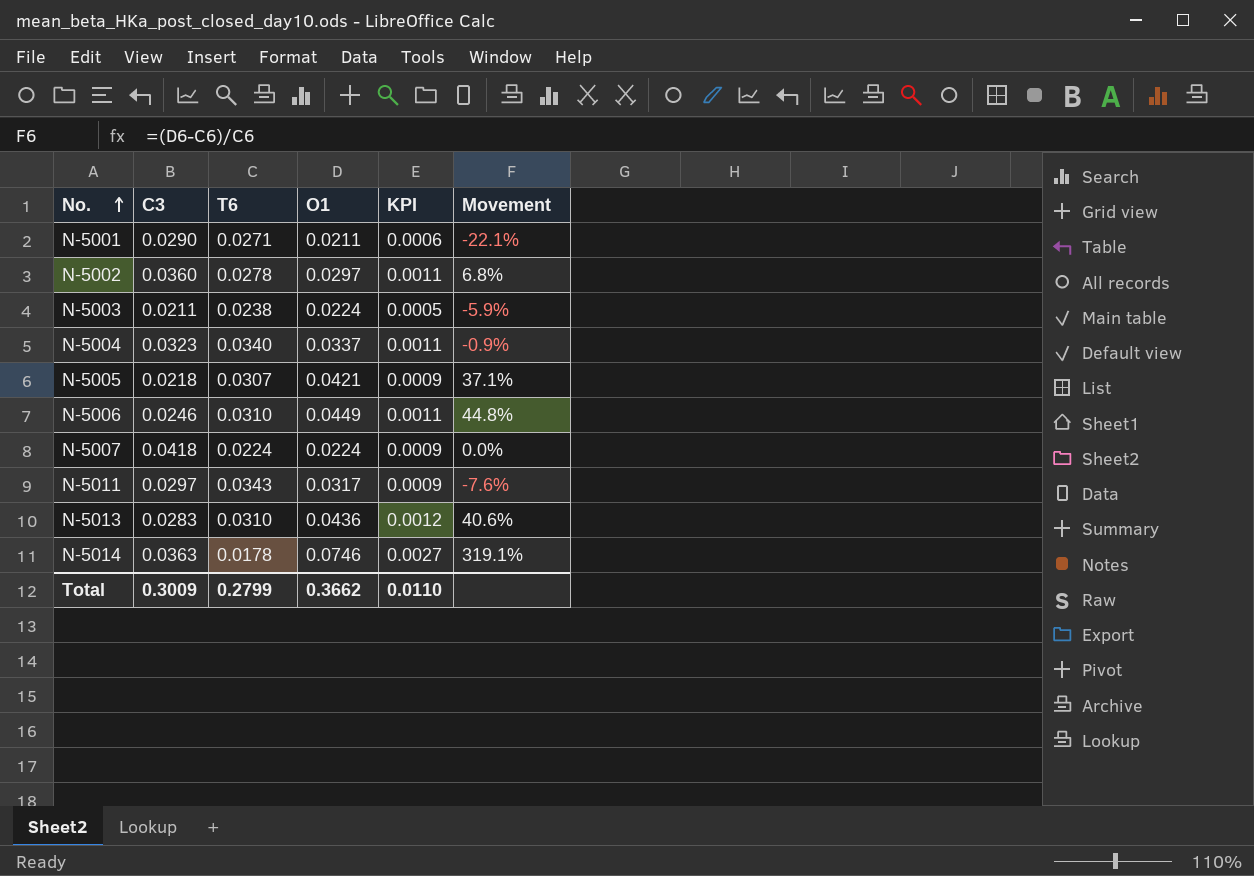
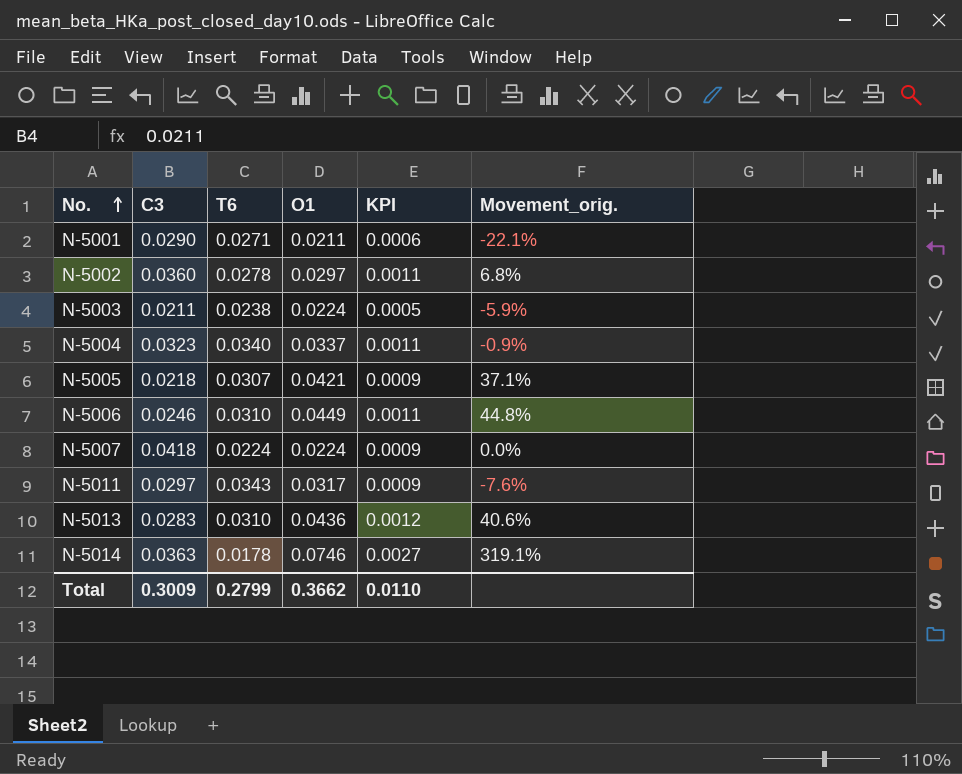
column name: Movement -> Movement_orig.

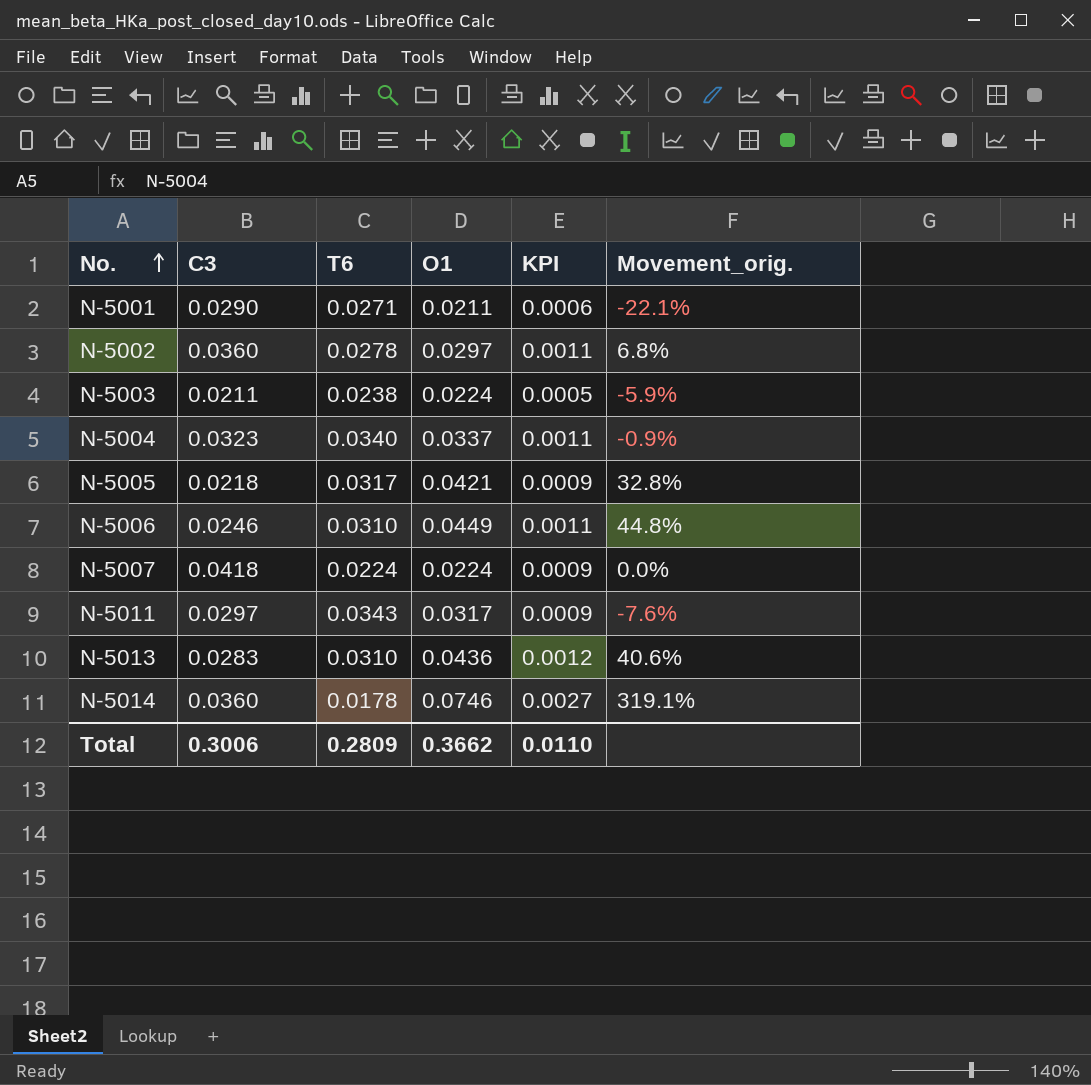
N-5005 | T6: 0.0307 -> 0.0317
N-5005 | Movement_orig.: 37.1% -> 32.8%
N-5014 | C3: 0.0363 -> 0.0360
Total | C3: 0.3009 -> 0.3006
Total | T6: 0.2799 -> 0.2809

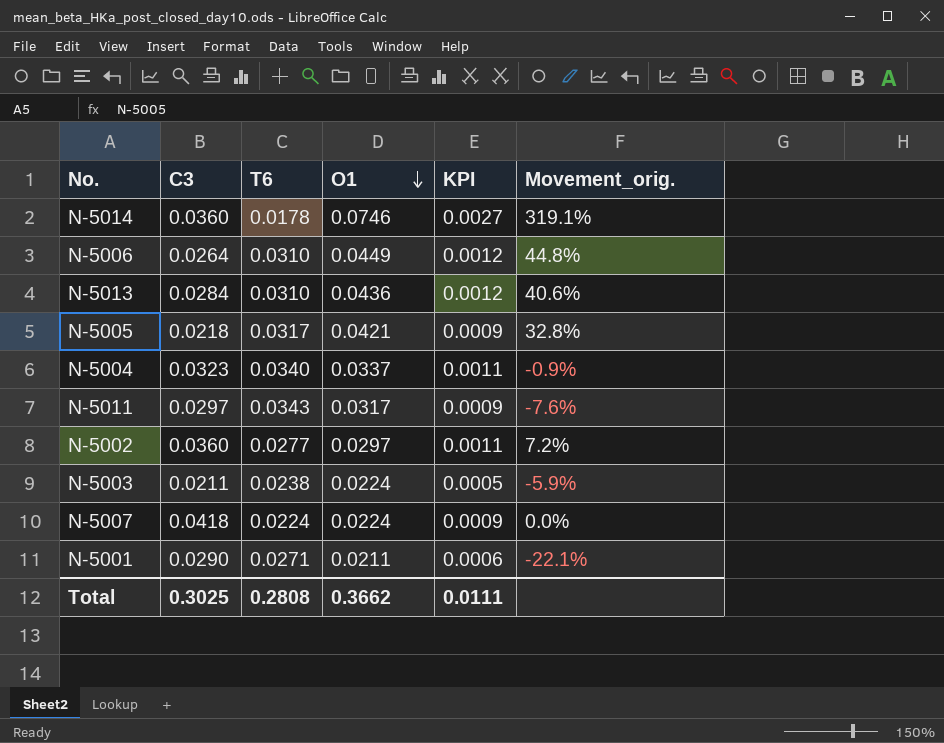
row order: No. ascending -> O1 descending
N-5006 | C3: 0.0246 -> 0.0264
N-5006 | KPI: 0.0011 -> 0.0012
N-5013 | C3: 0.0283 -> 0.0284
N-5002 | T6: 0.0278 -> 0.0277
N-5002 | Movement_orig.: 6.8% -> 7.2%
Total | C3: 0.3006 -> 0.3025
Total | T6: 0.2809 -> 0.2808
Total | KPI: 0.0110 -> 0.0111

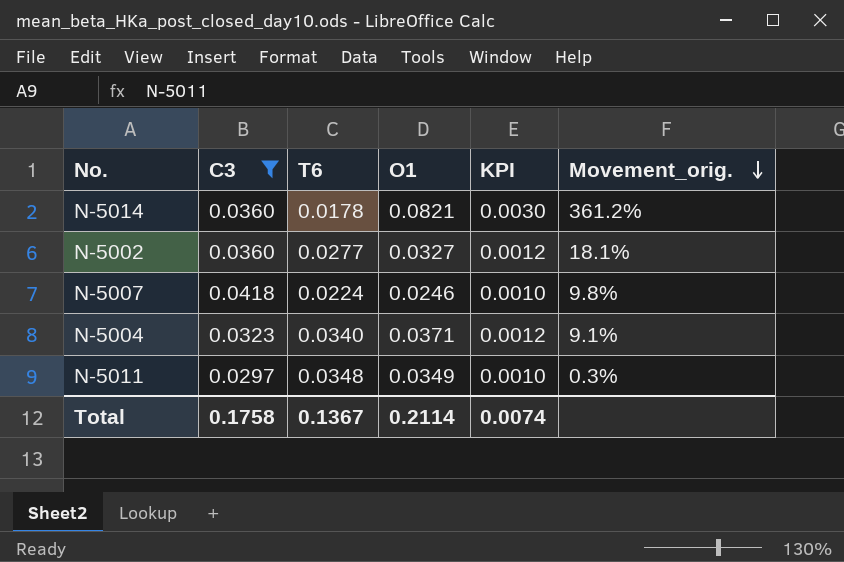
filter: none -> C3 >= 0.0297
row order: O1 descending -> Movement_orig. descending
N-5014 | O1: 0.0746 -> 0.0821
N-5014 | KPI: 0.0027 -> 0.0030
N-5014 | Movement_orig.: 319.1% -> 361.2%
N-5002 | O1: 0.0297 -> 0.0327
N-5002 | KPI: 0.0011 -> 0.0012
N-5002 | Movement_orig.: 7.2% -> 18.1%
N-5007 | O1: 0.0224 -> 0.0246
N-5007 | KPI: 0.0009 -> 0.0010
N-5007 | Movement_orig.: 0.0% -> 9.8%
N-5004 | O1: 0.0337 -> 0.0371
N-5004 | KPI: 0.0011 -> 0.0012
N-5004 | Movement_orig.: -0.9% -> 9.1%
N-5011 | T6: 0.0343 -> 0.0348
N-5011 | O1: 0.0317 -> 0.0349
N-5011 | KPI: 0.0009 -> 0.0010
N-5011 | Movement_orig.: -7.6% -> 0.3%
Total | C3: 0.3025 -> 0.1758
Total | T6: 0.2808 -> 0.1367
Total | O1: 0.3662 -> 0.2114
Total | KPI: 0.0111 -> 0.0074

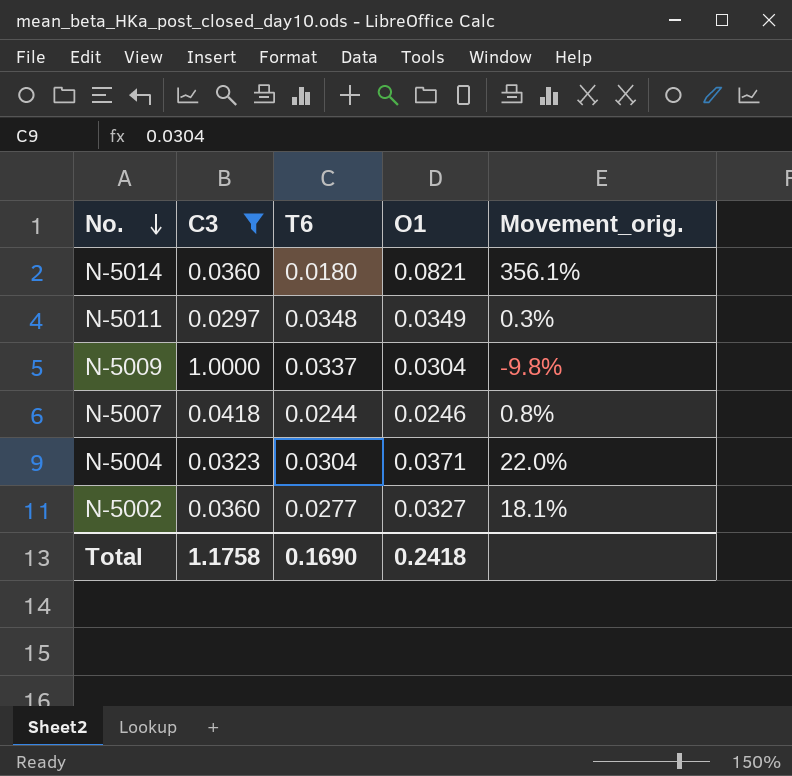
row order: Movement_orig. descending -> No. descending
column KPI | formula: [C3] * [O1] -> none
N-5014 | T6: 0.0178 -> 0.0180
N-5014 | Movement_orig.: 361.2% -> 356.1%
row N-5009: none -> 1.0000 | 0.0337 | 0.0304 | -9.8%
N-5007 | T6: 0.0224 -> 0.0244
N-5007 | Movement_orig.: 9.8% -> 0.8%
N-5004 | T6: 0.0340 -> 0.0304
N-5004 | Movement_orig.: 9.1% -> 22.0%
Total | C3: 0.1758 -> 1.1758
Total | T6: 0.1367 -> 0.1690
Total | O1: 0.2114 -> 0.2418

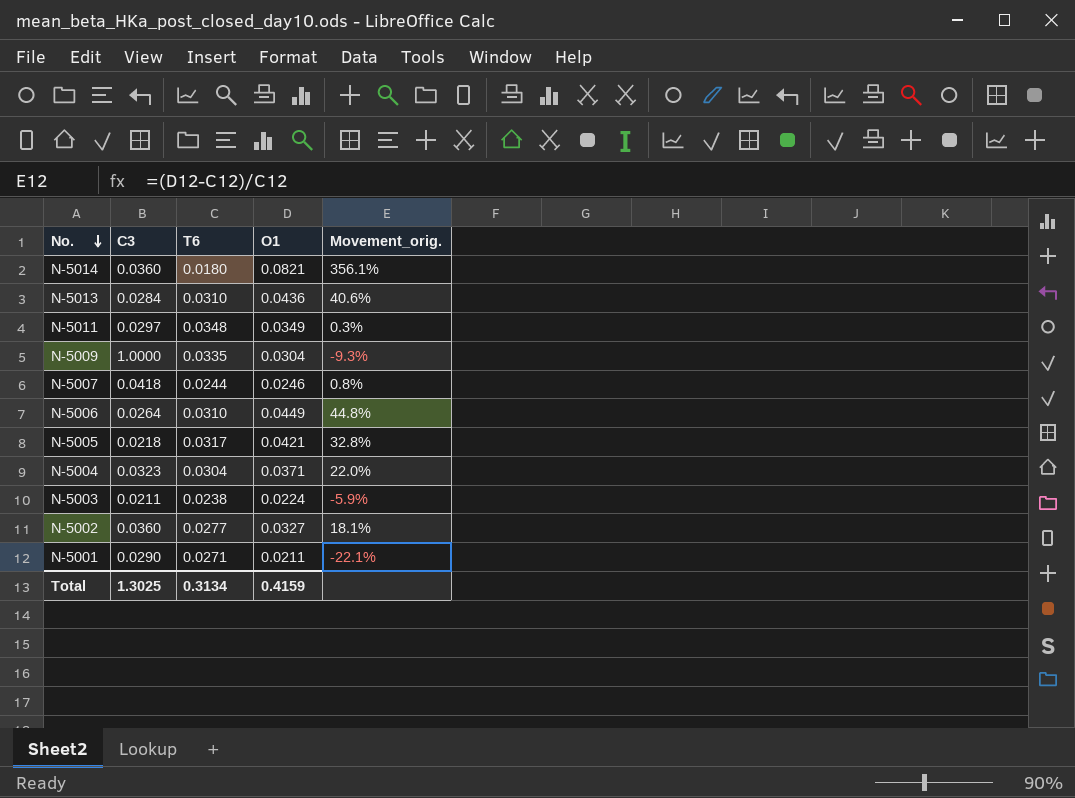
filter: C3 >= 0.0297 -> none
N-5009 | T6: 0.0337 -> 0.0335
N-5009 | Movement_orig.: -9.8% -> -9.3%
Total | C3: 1.1758 -> 1.3025
Total | T6: 0.1690 -> 0.3134
Total | O1: 0.2418 -> 0.4159

